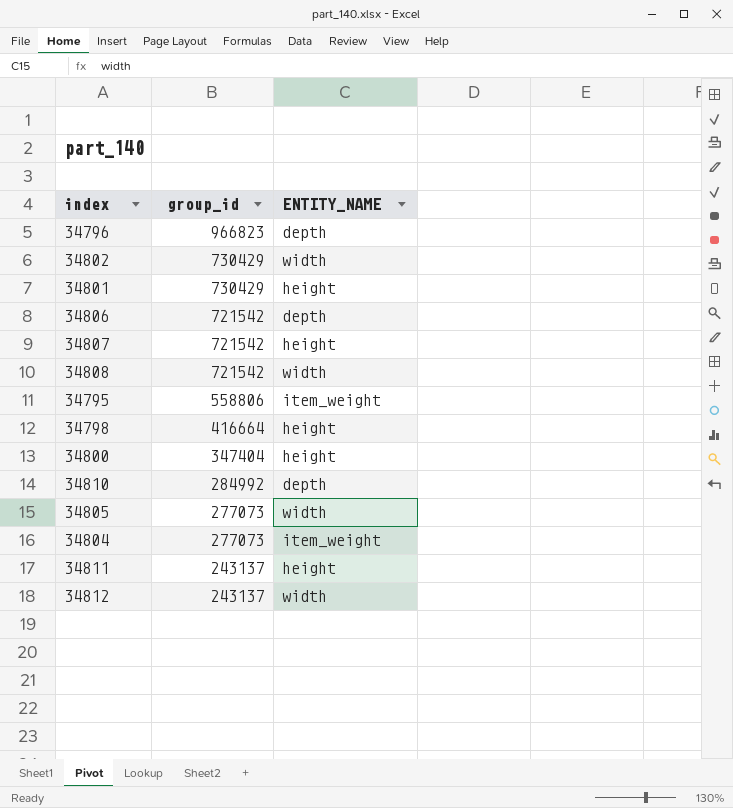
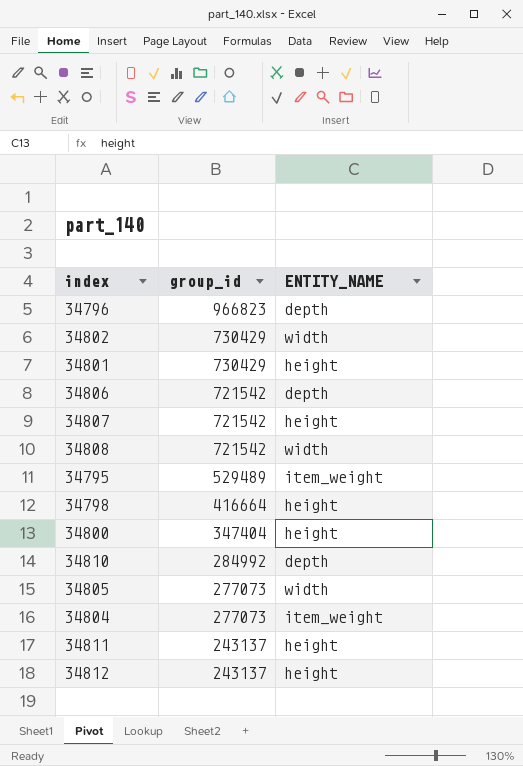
34795 | group_id: 558806 -> 529489
34812 | ENTITY_NAME: width -> height

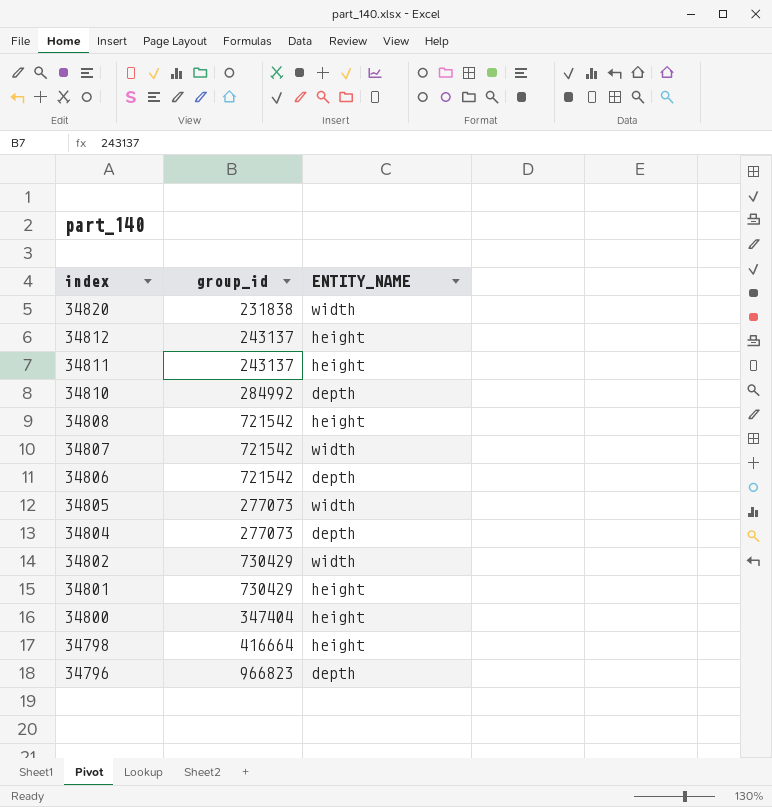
row order: group_id descending -> index descending
row 34795: 529489 | item_weight -> none
row 34820: none -> 231838 | width
34808 | ENTITY_NAME: width -> height
34807 | ENTITY_NAME: height -> width
34804 | ENTITY_NAME: item_weight -> depth

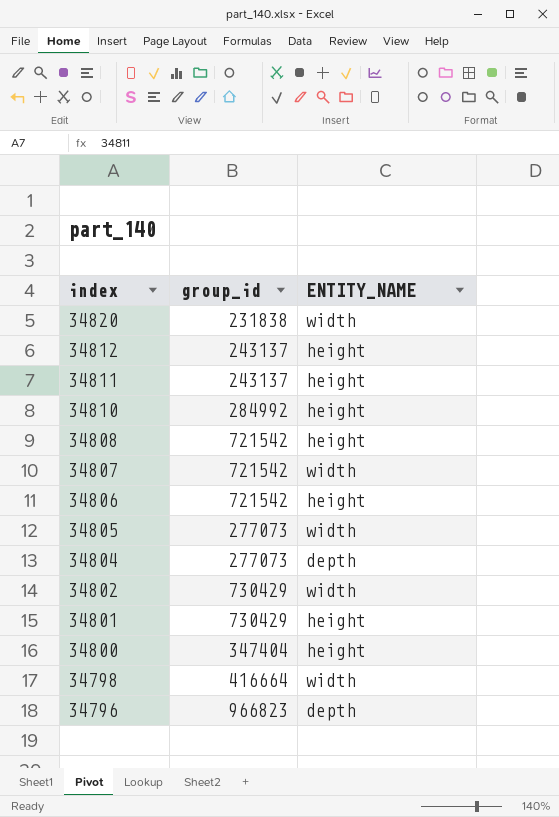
34810 | ENTITY_NAME: depth -> height
34806 | ENTITY_NAME: depth -> height
34798 | ENTITY_NAME: height -> width

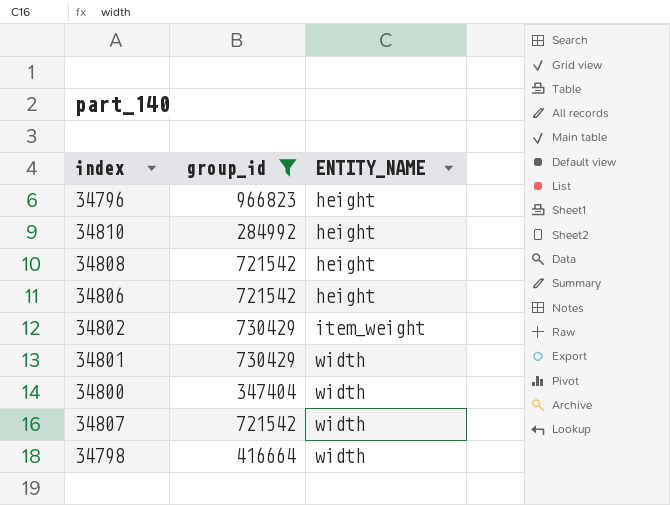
filter: none -> group_id >= 284992
row order: index descending -> ENTITY_NAME ascending
34796 | ENTITY_NAME: depth -> height
34802 | ENTITY_NAME: width -> item_weight
34801 | ENTITY_NAME: height -> width
34800 | ENTITY_NAME: height -> width

